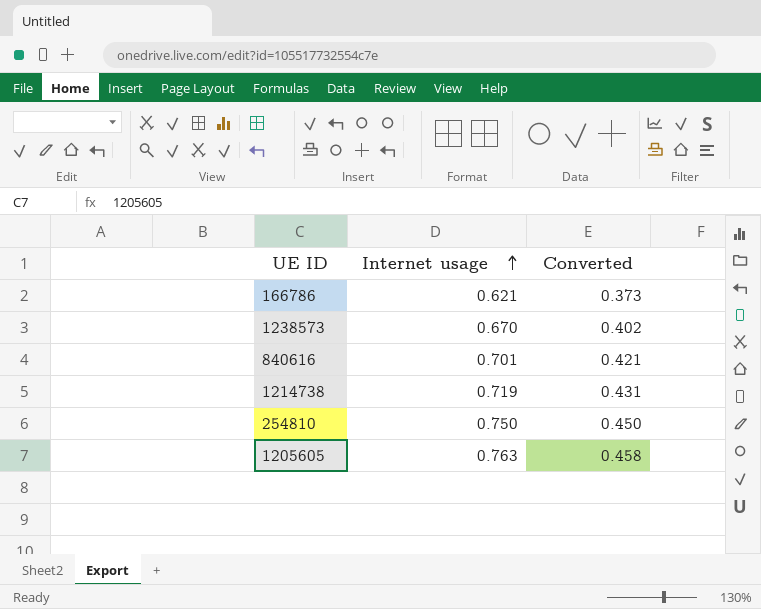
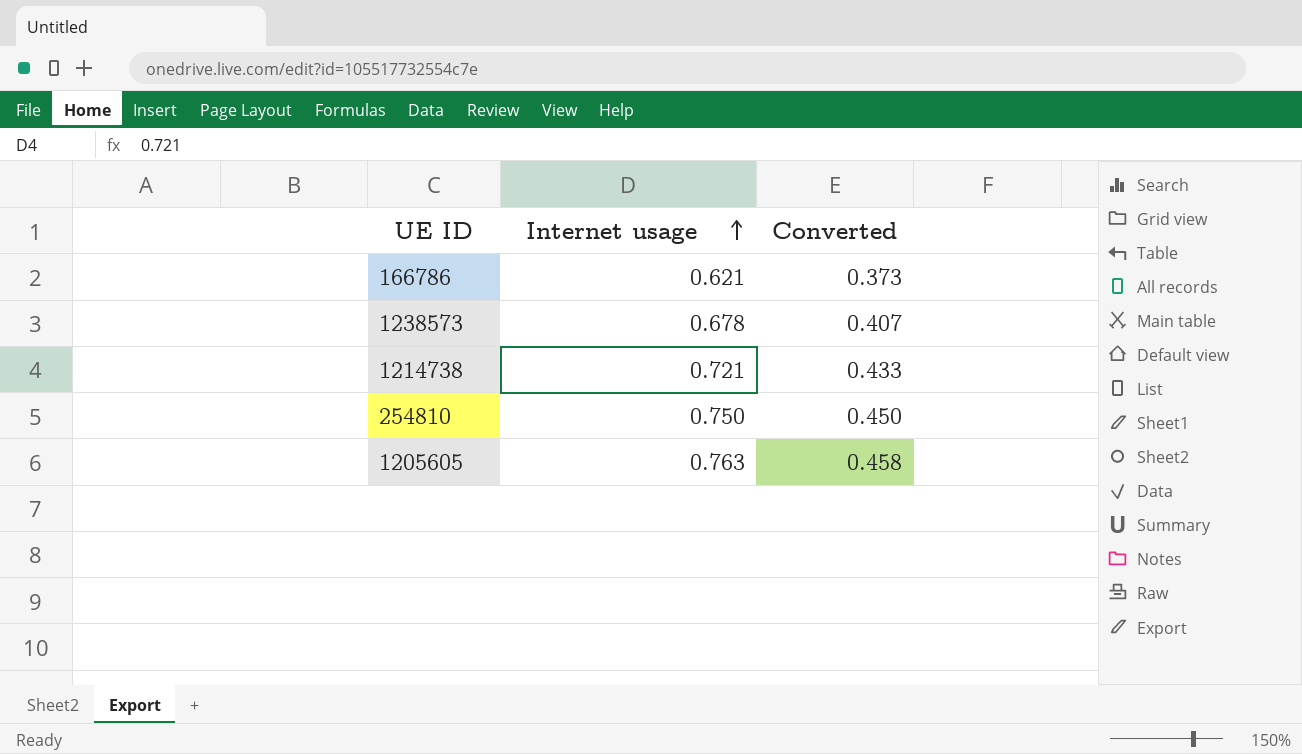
row 840616: 0.701 | 0.421 -> none
1238573 | Internet usage: 0.670 -> 0.678
1238573 | Converted: 0.402 -> 0.407
1214738 | Internet usage: 0.719 -> 0.721
1214738 | Converted: 0.431 -> 0.433

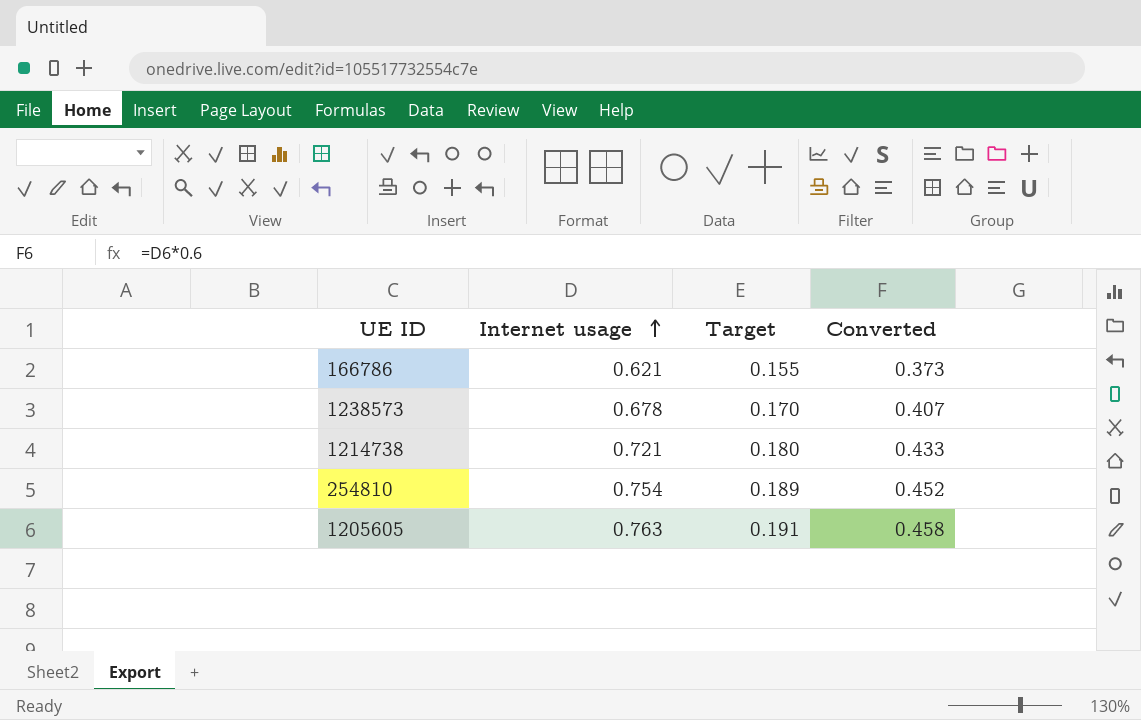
column Target | formula: none -> [Internet usage] * 0.25
254810 | Internet usage: 0.750 -> 0.754
254810 | Converted: 0.450 -> 0.452

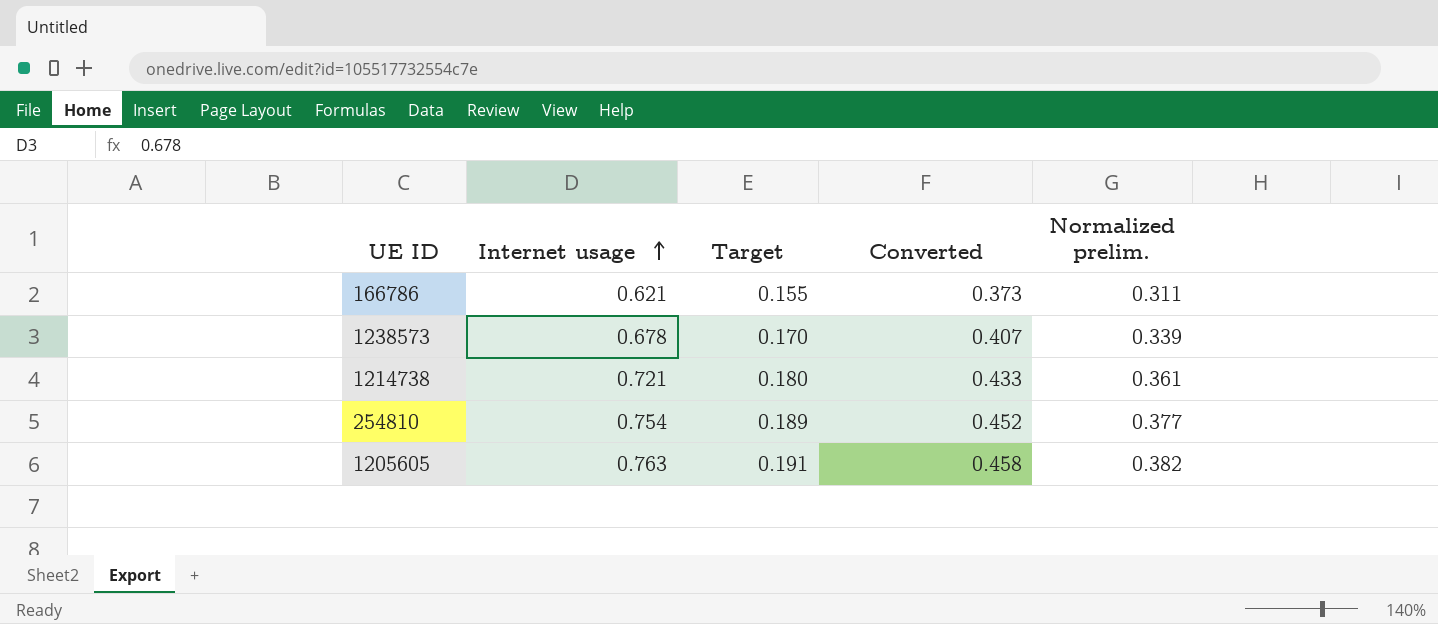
column Normalized prelim. | formula: none -> [Internet usage] * 0.5

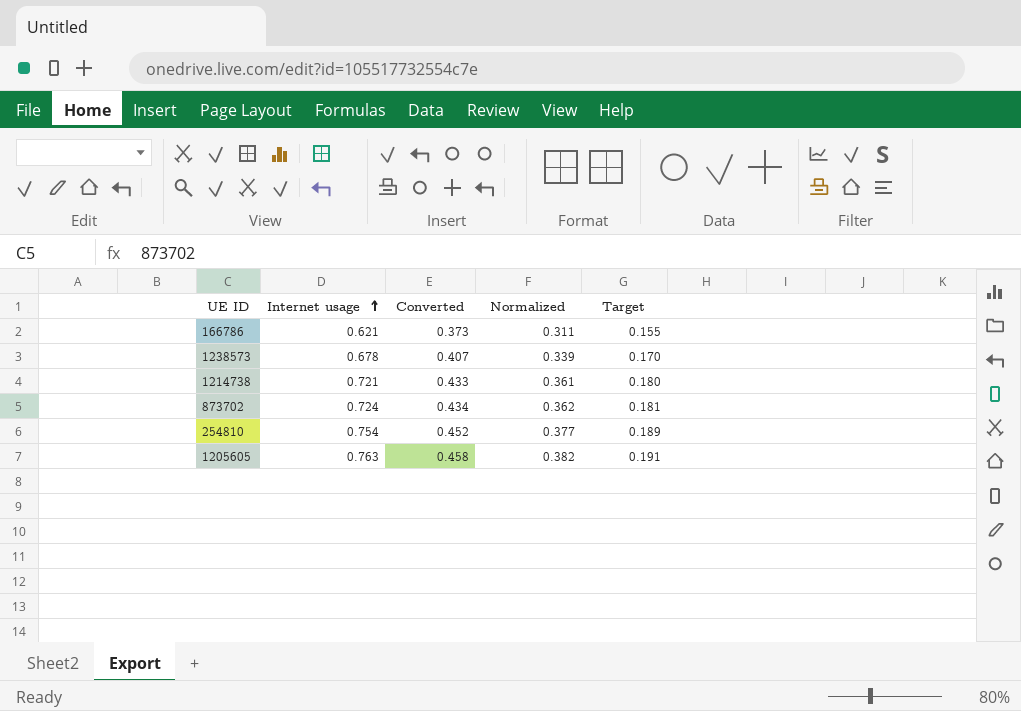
column name: Normalized prelim. -> Normalized
column Target | position: 3 -> 5
row 873702: none -> 0.724 | 0.434 | 0.362 | 0.181

